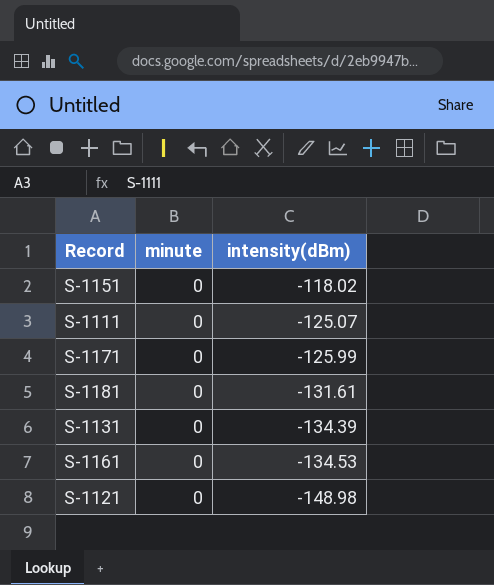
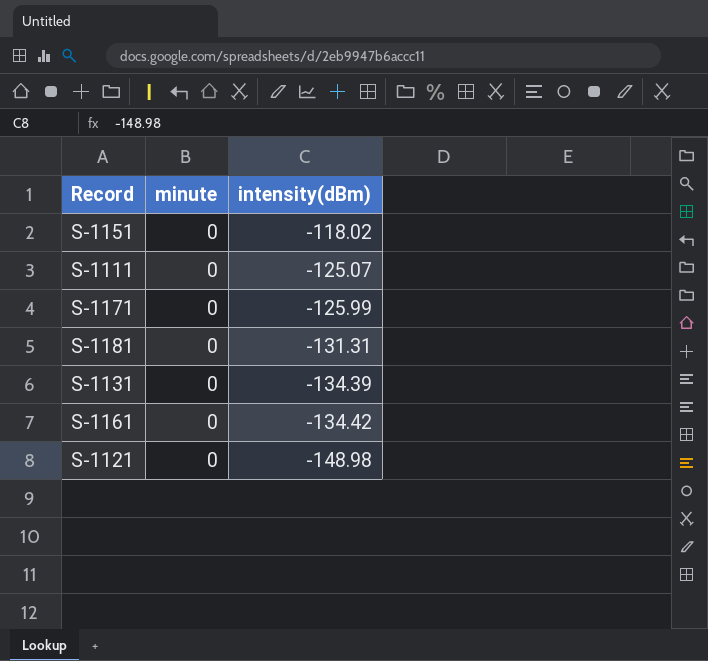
S-1181 | intensity(dBm): -131.61 -> -131.31
S-1161 | intensity(dBm): -134.53 -> -134.42

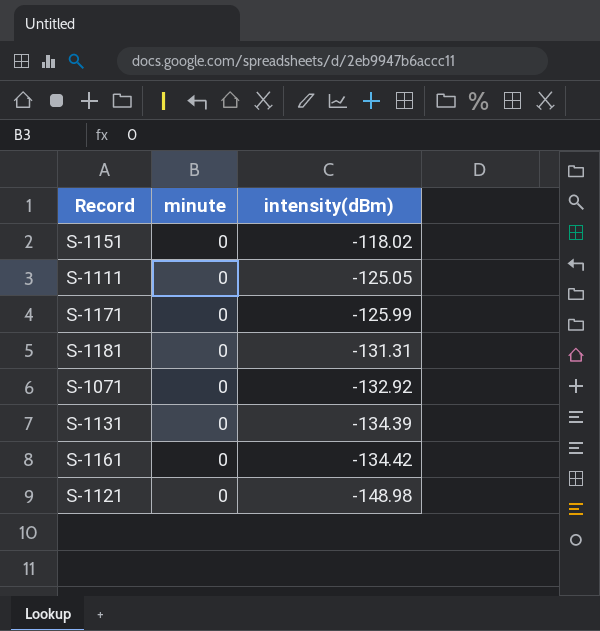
S-1111 | intensity(dBm): -125.07 -> -125.05
row S-1071: none -> 0 | -132.92

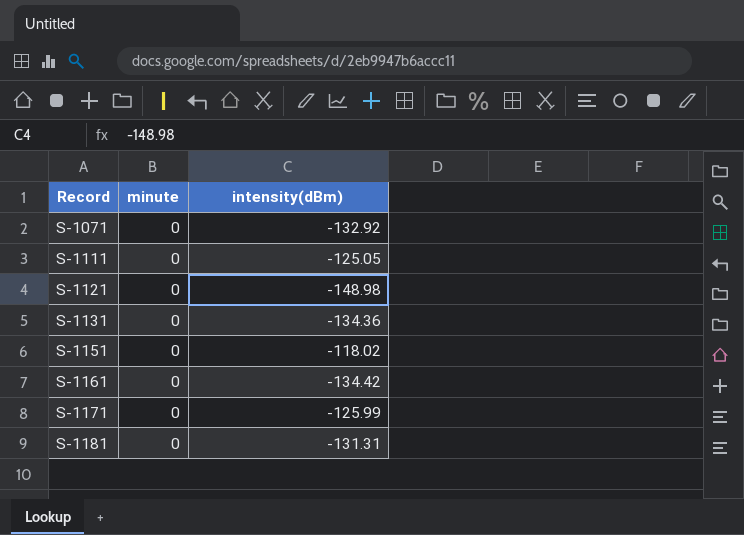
row order: intensity(dBm) descending -> Record ascending
S-1131 | intensity(dBm): -134.39 -> -134.36

